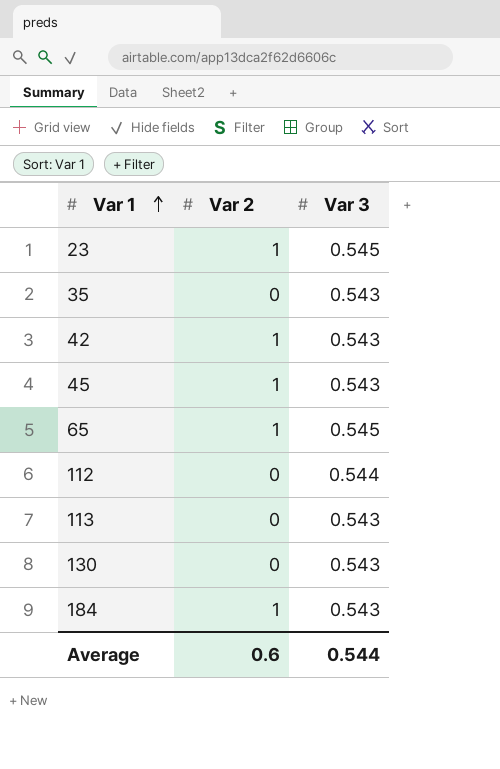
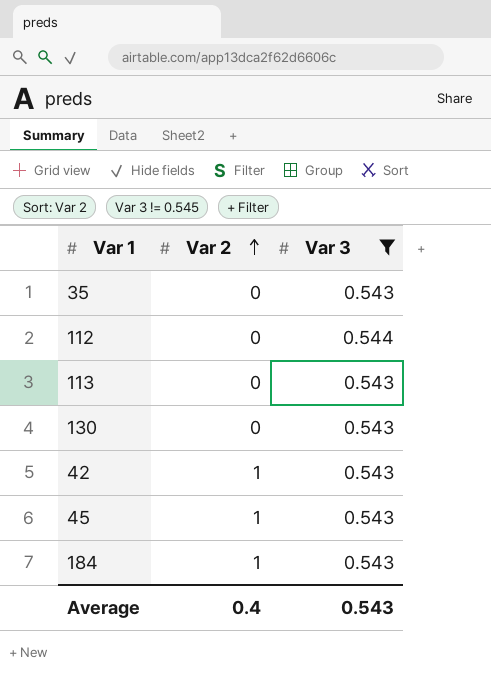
filter: none -> Var 3 != 0.545
row order: Var 1 ascending -> Var 2 ascending
Average | Var 2: 0.6 -> 0.4
Average | Var 3: 0.544 -> 0.543

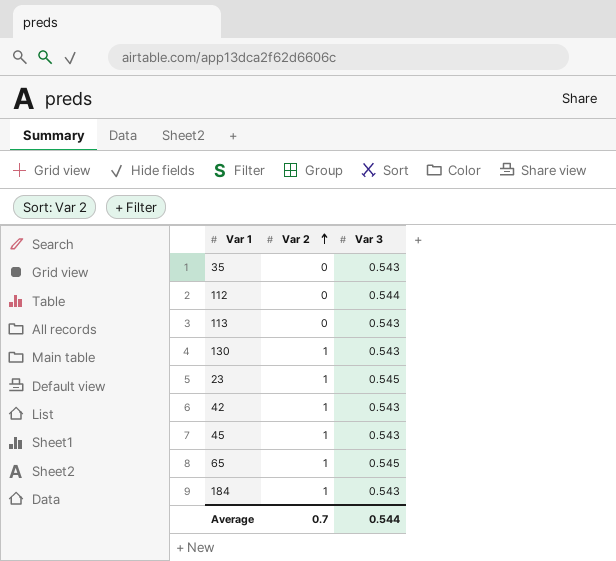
filter: Var 3 != 0.545 -> none
130 | Var 2: 0 -> 1
Average | Var 2: 0.4 -> 0.7
Average | Var 3: 0.543 -> 0.544

